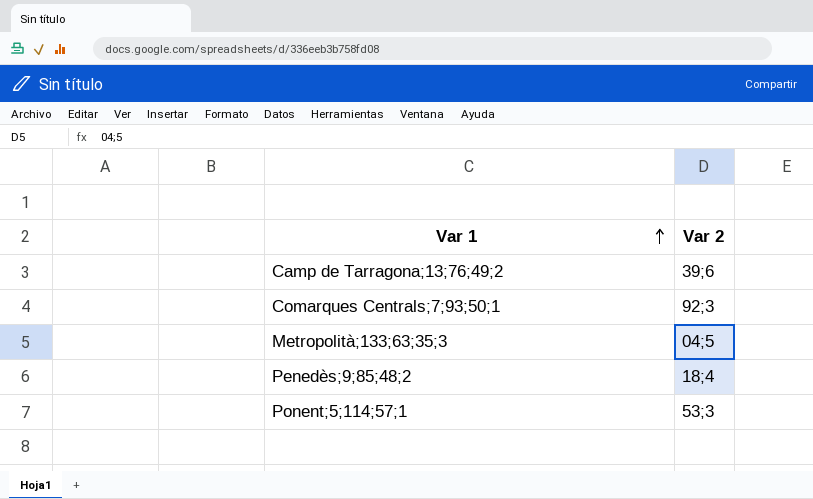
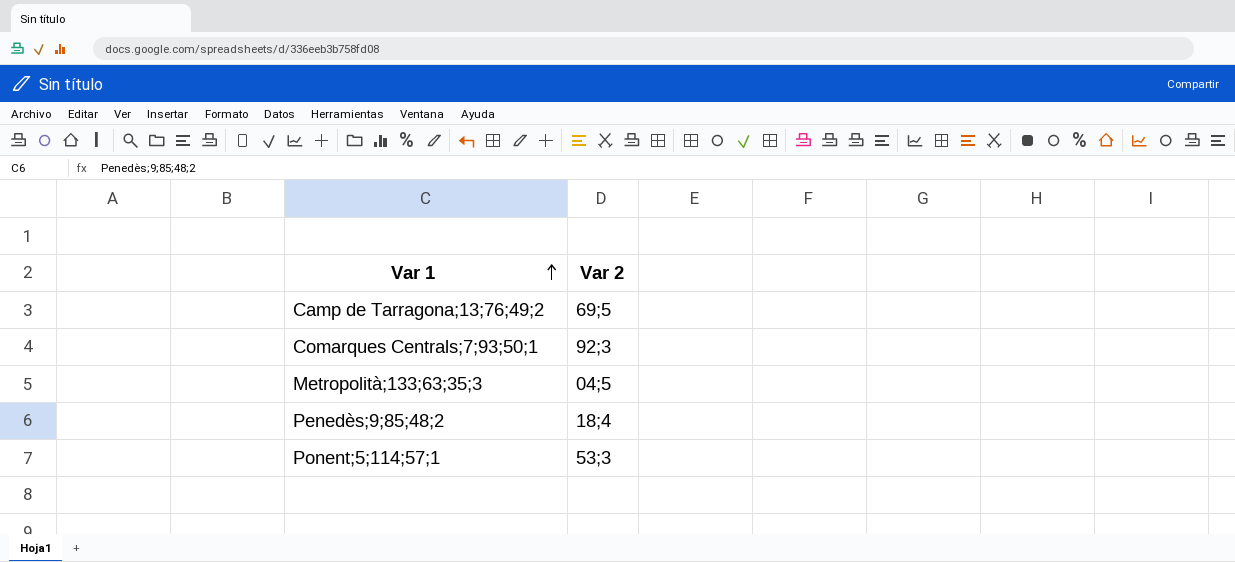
Camp de Tarragona;13;76;49;2 | Var 2: 39;6 -> 69;5

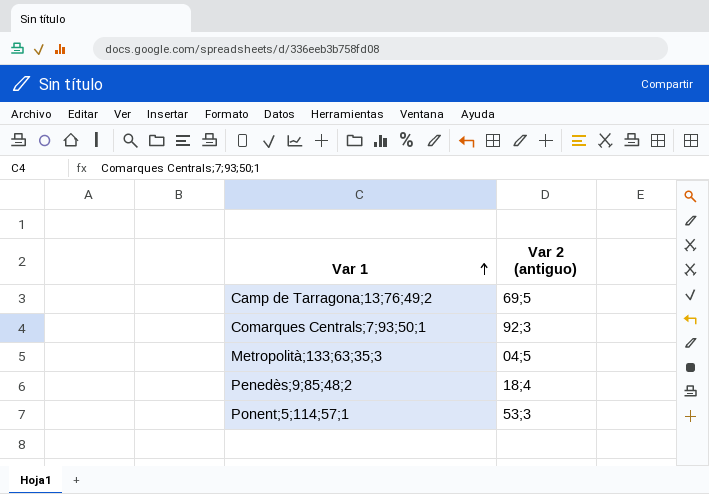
column name: Var 2 -> Var 2 (antiguo)

